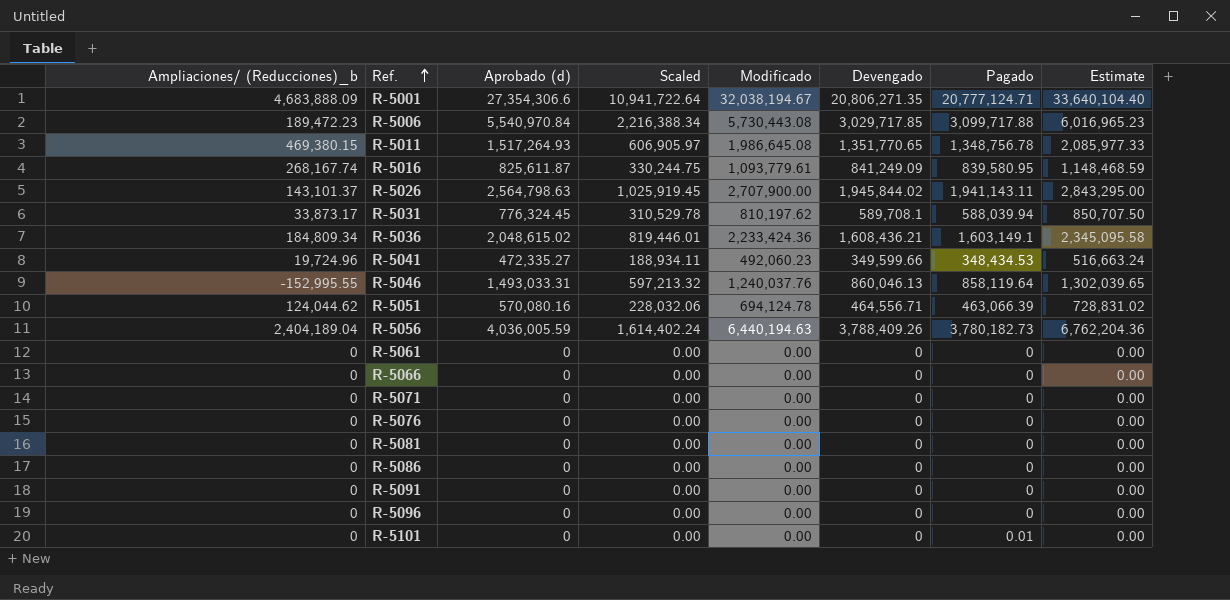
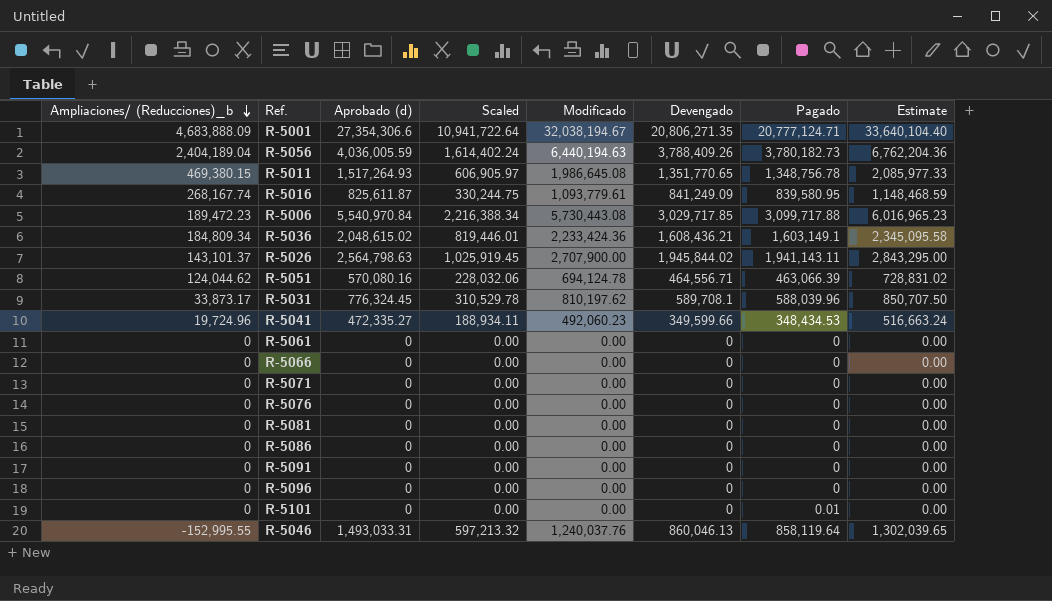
row order: Ref. ascending -> Ampliaciones/ (Reducciones)_b descending
R-5031 | Pagado: 588,039.94 -> 588,039.96

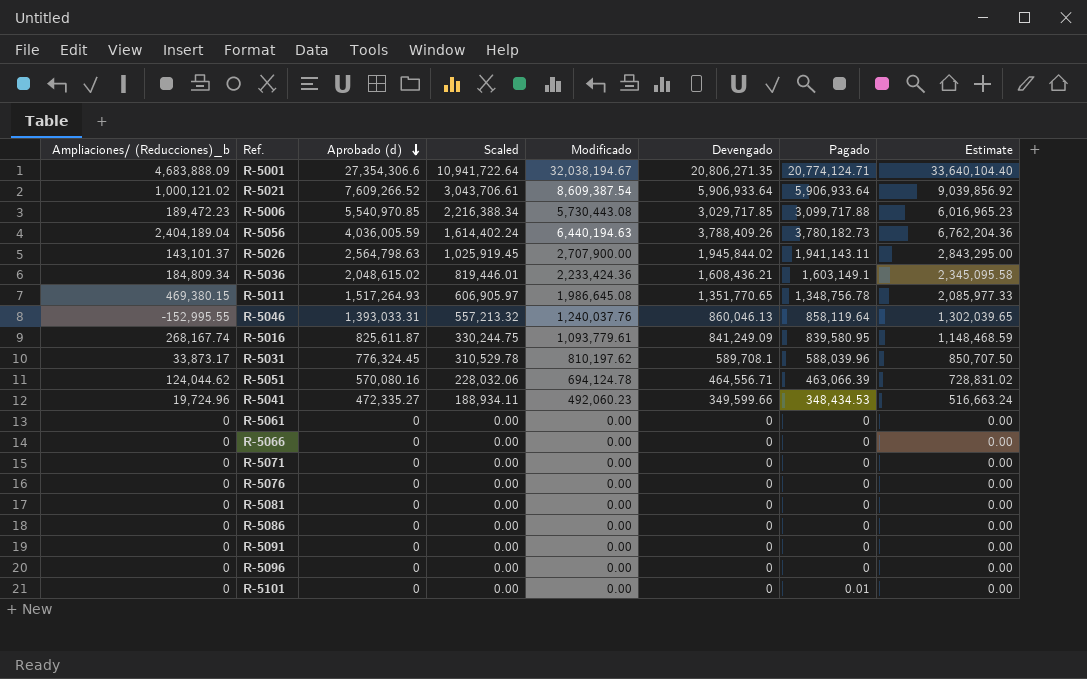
row order: Ampliaciones/ (Reducciones)_b descending -> Aprobado (d) descending
R-5001 | Pagado: 20,777,124.71 -> 20,774,124.71
row R-5021: none -> 1,000,121.02 | 7,609,266.52 | 3,043,706.61 | 8,609,387.54 | 5,906,933.64 | 5,906,933.64 | 9,039,856.92
R-5006 | Aprobado (d): 5,540,970.84 -> 5,540,970.85
R-5046 | Aprobado (d): 1,493,033.31 -> 1,393,033.31
R-5046 | Scaled: 597,213.32 -> 557,213.32

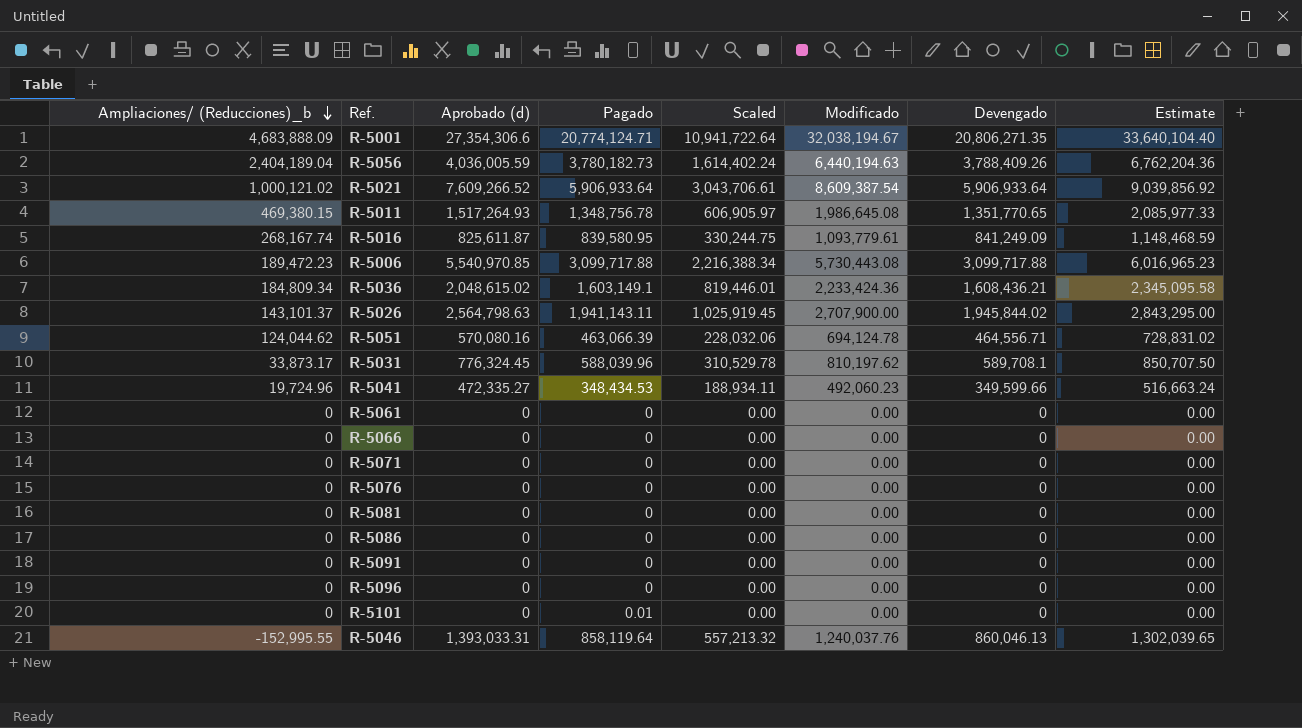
row order: Aprobado (d) descending -> Ampliaciones/ (Reducciones)_b descending
column Pagado | position: 7 -> 4
R-5006 | Devengado: 3,029,717.85 -> 3,099,717.88

